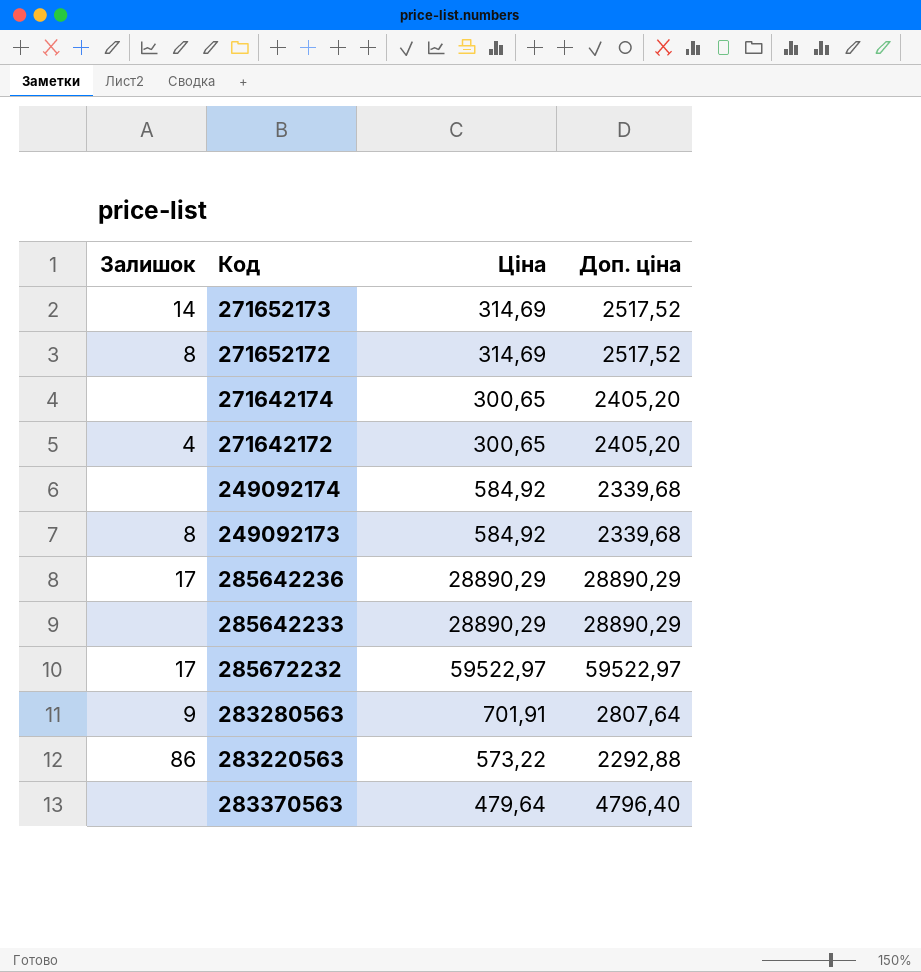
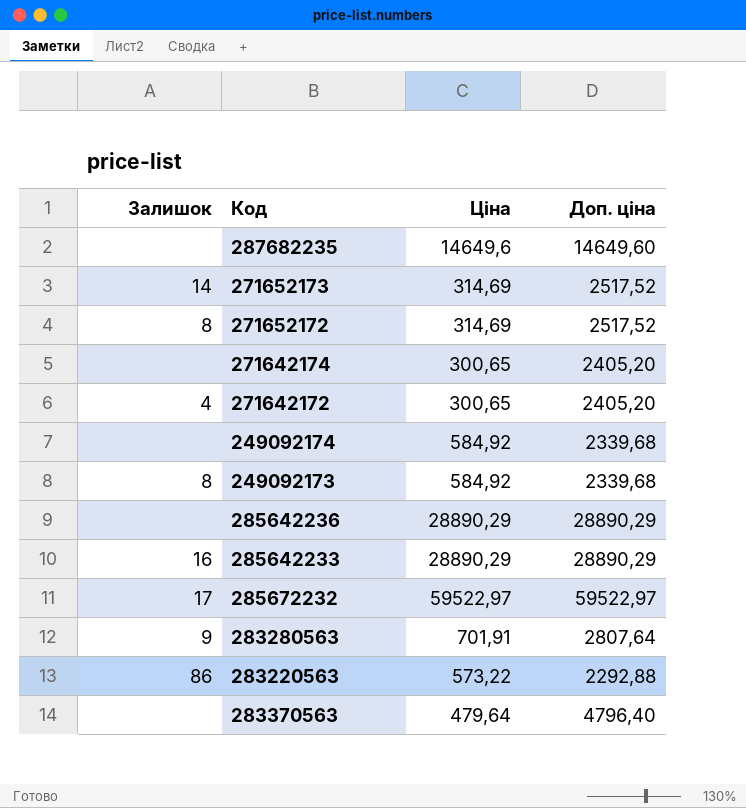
row 287682235: none -> none | 14649,6 | 14649,60
285642236 | Залишок: 17 -> none
285642233 | Залишок: none -> 16

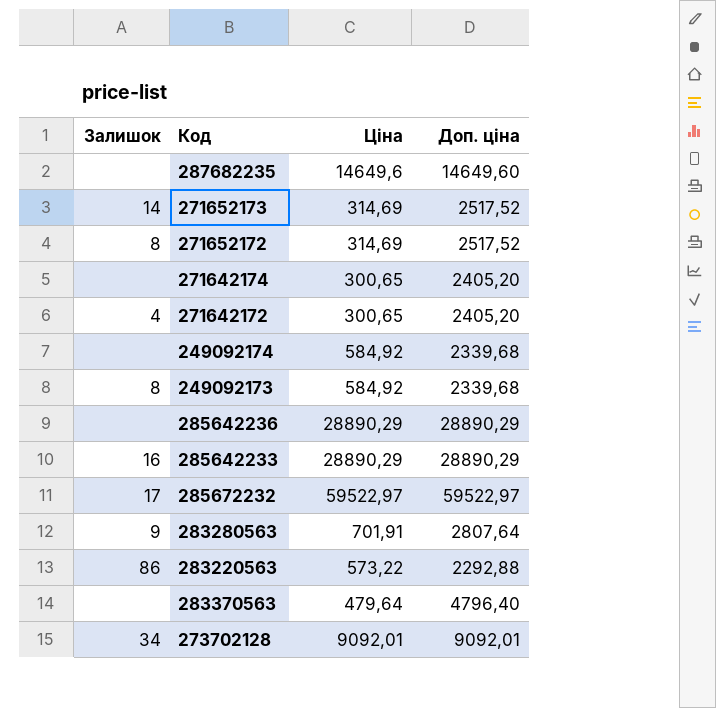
row 273702128: none -> 34 | 9092,01 | 9092,01

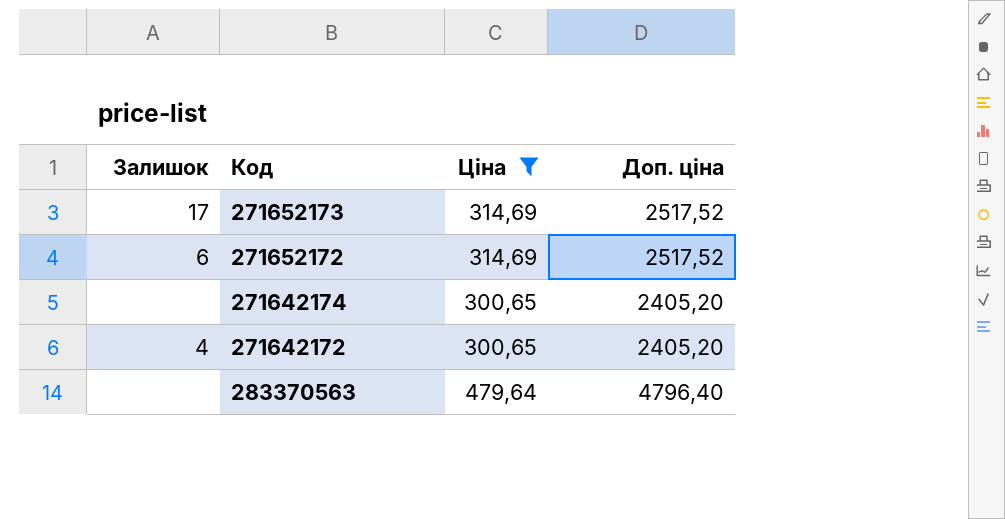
filter: none -> Ціна <= 479,64
271652173 | Залишок: 14 -> 17
271652172 | Залишок: 8 -> 6

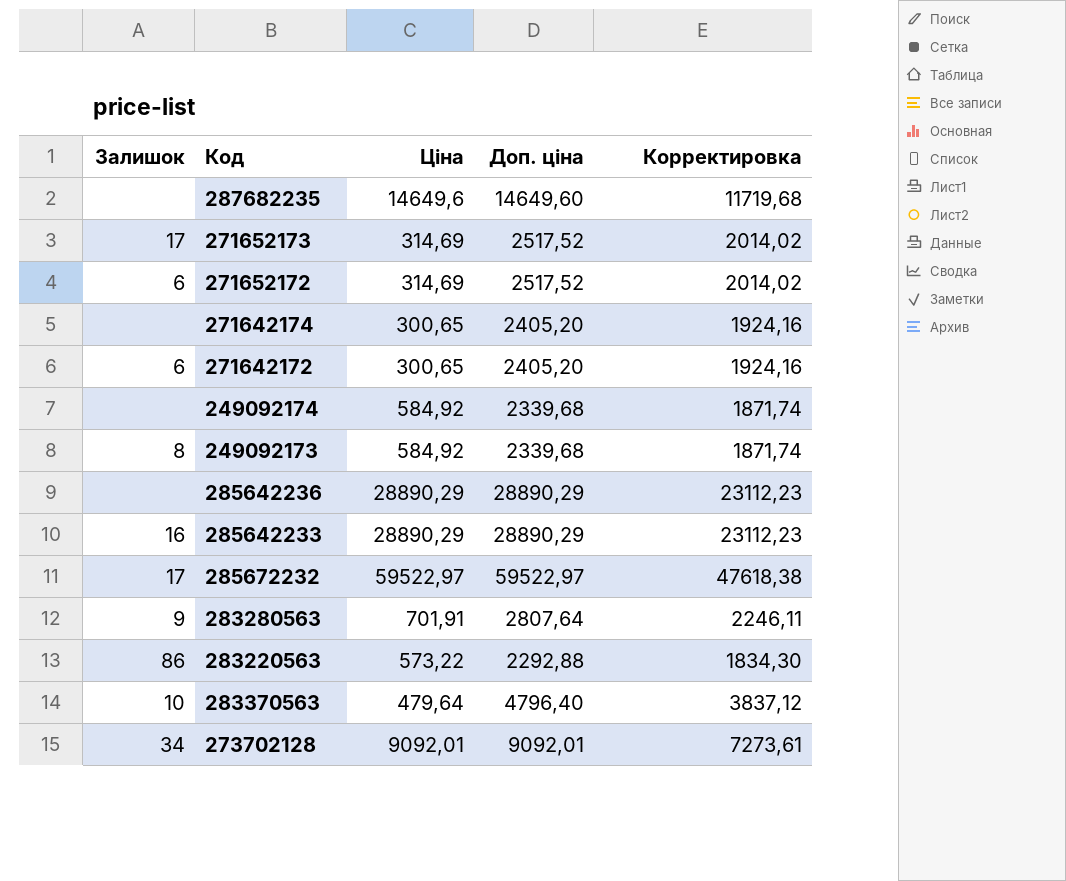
filter: Ціна <= 479,64 -> none
column Корректировка | formula: none -> [Доп. ціна] * 0,8
271642172 | Залишок: 4 -> 6
283370563 | Залишок: none -> 10

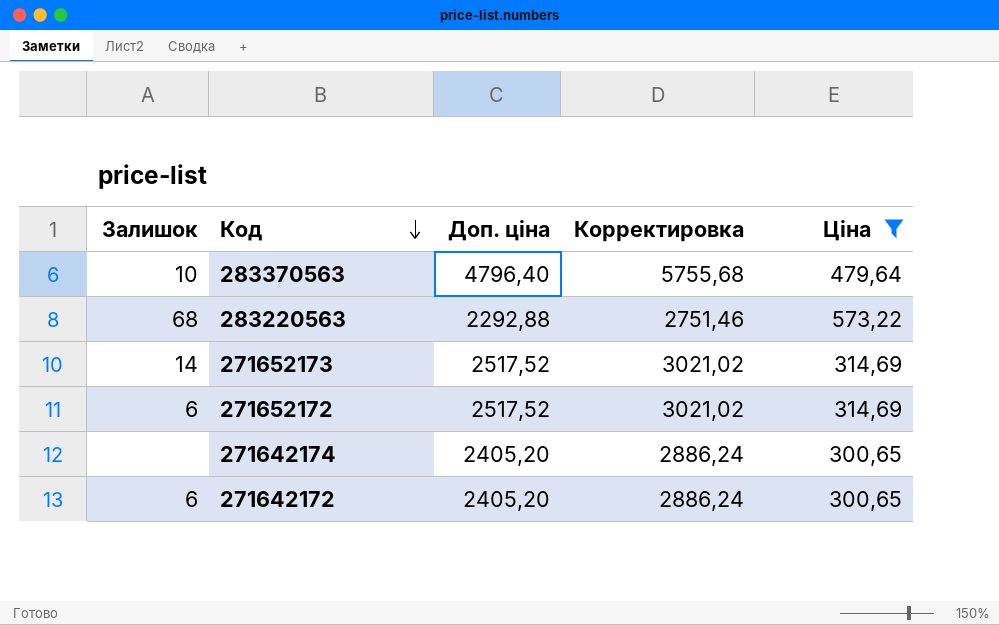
filter: none -> Ціна <= 573,22
row order: none -> Код descending
column Корректировка | formula: [Доп. ціна] * 0,8 -> [Доп. ціна] * 1,2
column Ціна | position: 3 -> 5
283220563 | Залишок: 86 -> 68
271652173 | Залишок: 17 -> 14

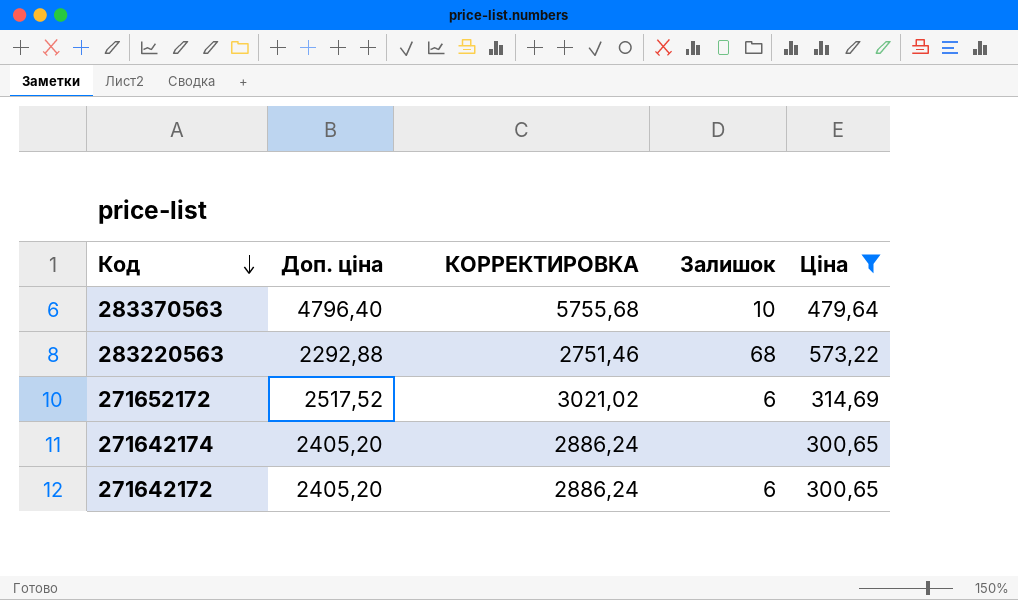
column name: Корректировка -> КОРРЕКТИРОВКА
column Залишок | position: 1 -> 4
row 271652173: 14 | 2517,52 | 3021,02 | 314,69 -> none

